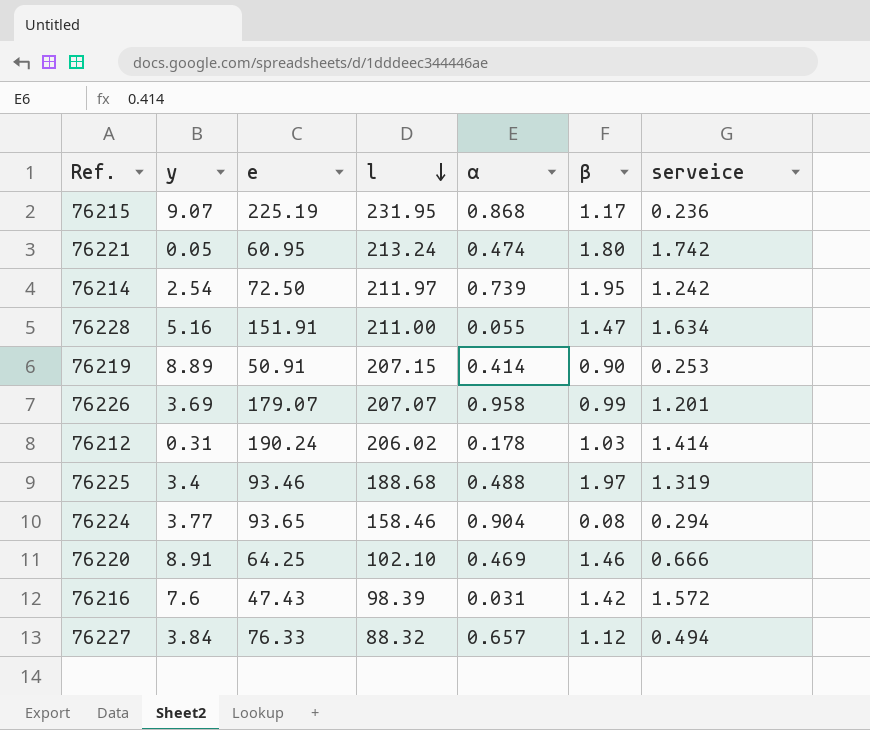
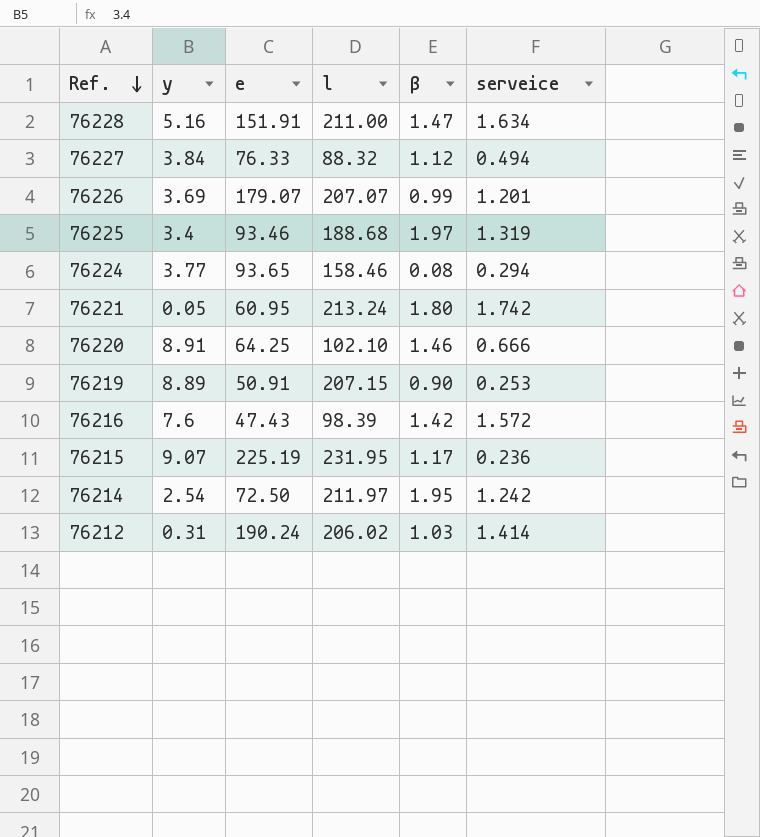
row order: l descending -> Ref. descending
column α | position: 5 -> none

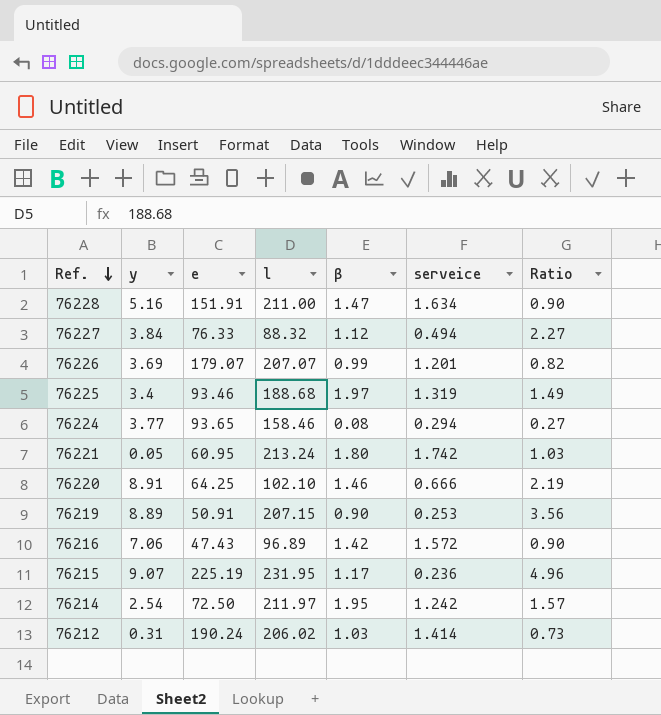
column Ratio | formula: none -> [β] / [serveice]
76216 | y: 7.6 -> 7.06
76216 | l: 98.39 -> 96.89

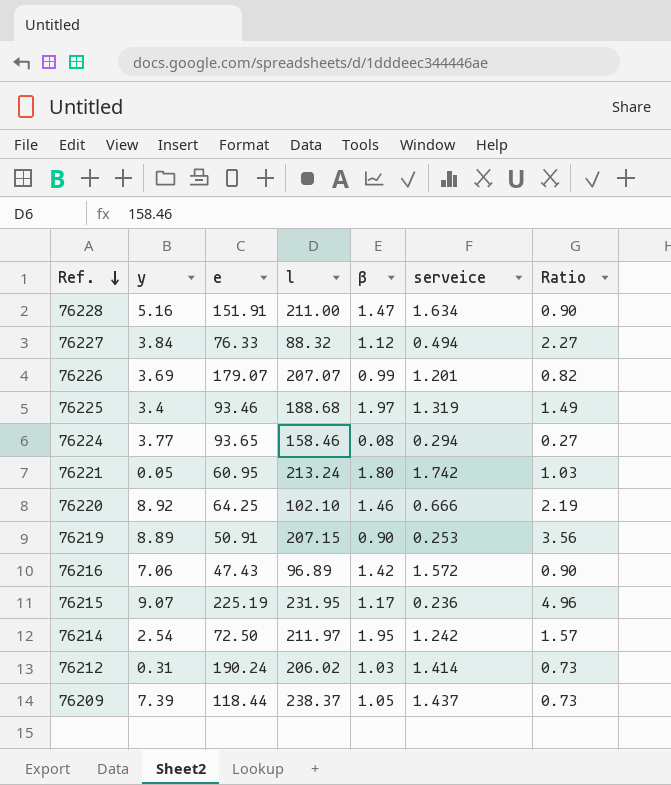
76220 | y: 8.91 -> 8.92
row 76209: none -> 7.39 | 118.44 | 238.37 | 1.05 | 1.437 | 0.73

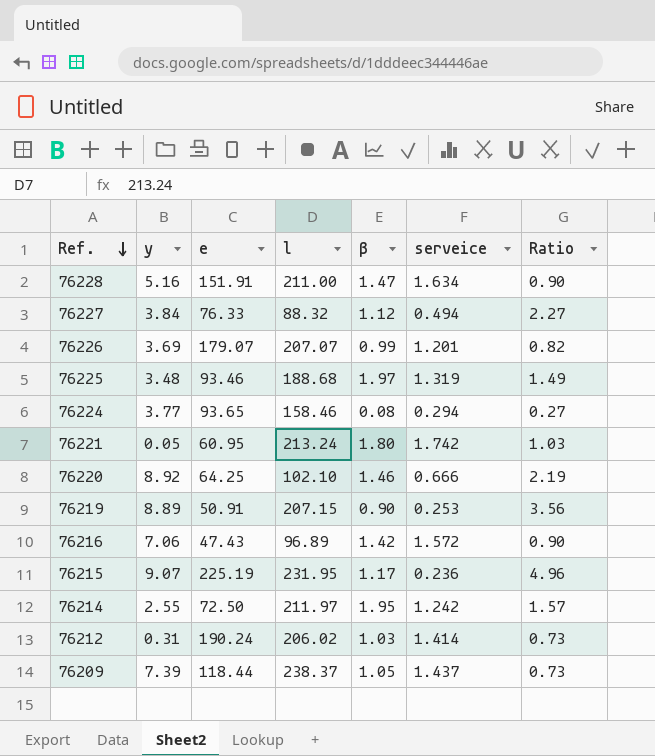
76225 | y: 3.4 -> 3.48
76214 | y: 2.54 -> 2.55

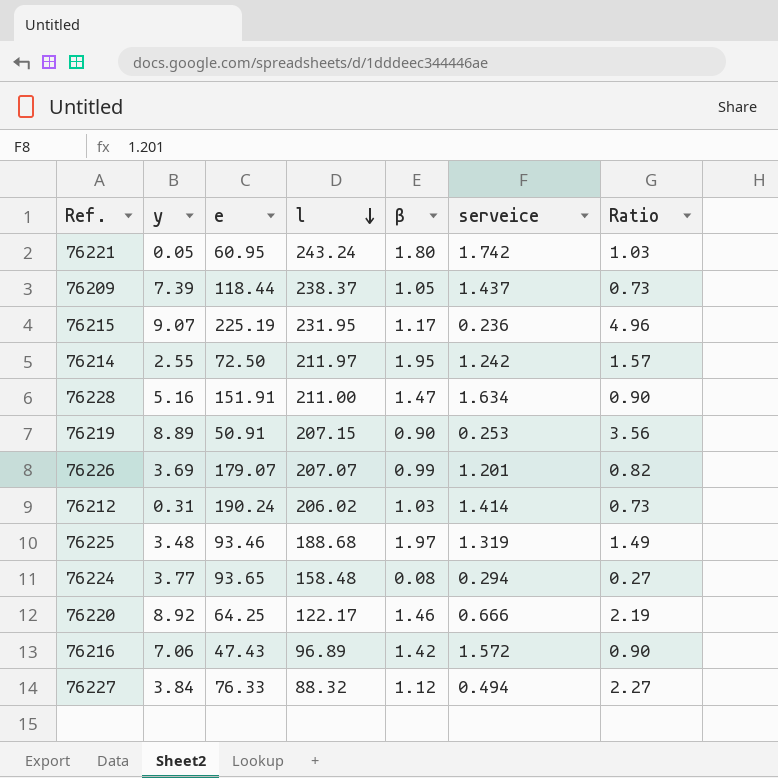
row order: Ref. descending -> l descending
76221 | l: 213.24 -> 243.24
76224 | l: 158.46 -> 158.48
76220 | l: 102.10 -> 122.17

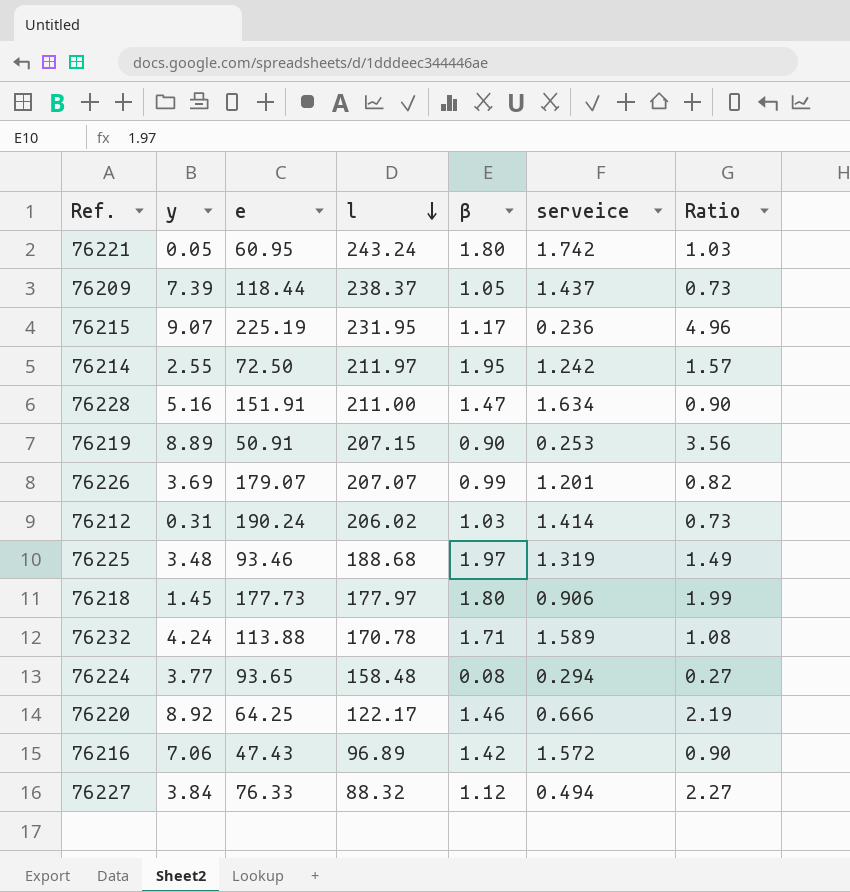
row 76218: none -> 1.45 | 177.73 | 177.97 | 1.80 | 0.906 | 1.99
row 76232: none -> 4.24 | 113.88 | 170.78 | 1.71 | 1.589 | 1.08

